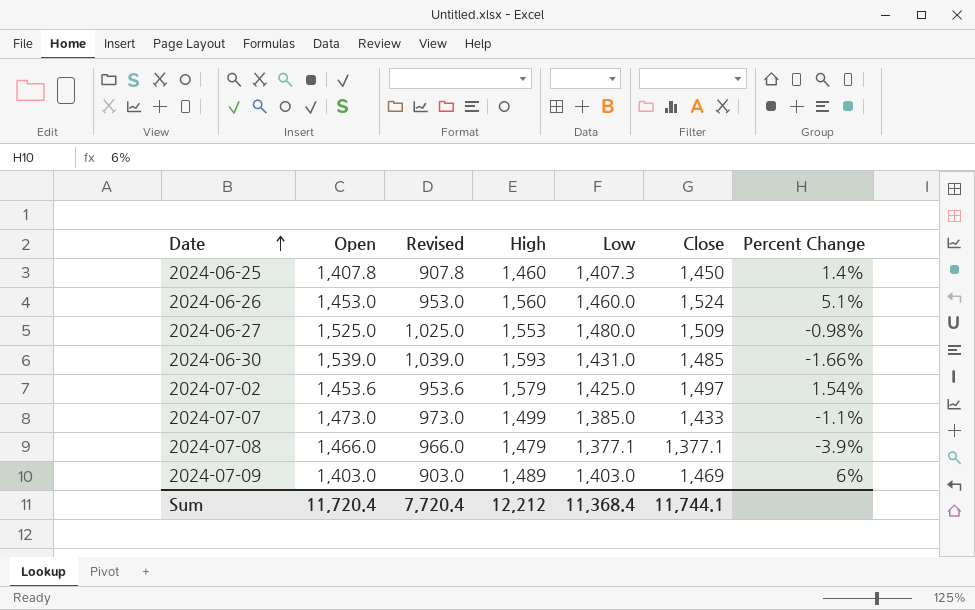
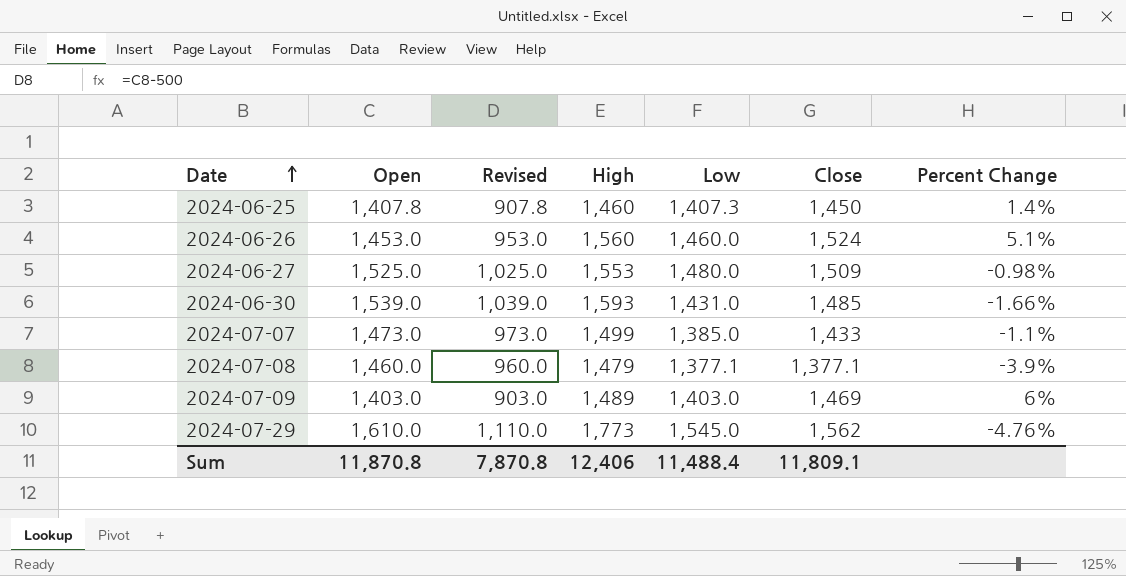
row 2024-07-02: 1,453.6 | 953.6 | 1,579 | 1,425.0 | 1,497 | 1.54% -> none
2024-07-08 | Open: 1,466.0 -> 1,460.0
2024-07-08 | Revised: 966.0 -> 960.0
row 2024-07-29: none -> 1,610.0 | 1,110.0 | 1,773 | 1,545.0 | 1,562 | -4.76%
Sum | Open: 11,720.4 -> 11,870.8
Sum | Revised: 7,720.4 -> 7,870.8
Sum | High: 12,212 -> 12,406
Sum | Low: 11,368.4 -> 11,488.4
Sum | Close: 11,744.1 -> 11,809.1

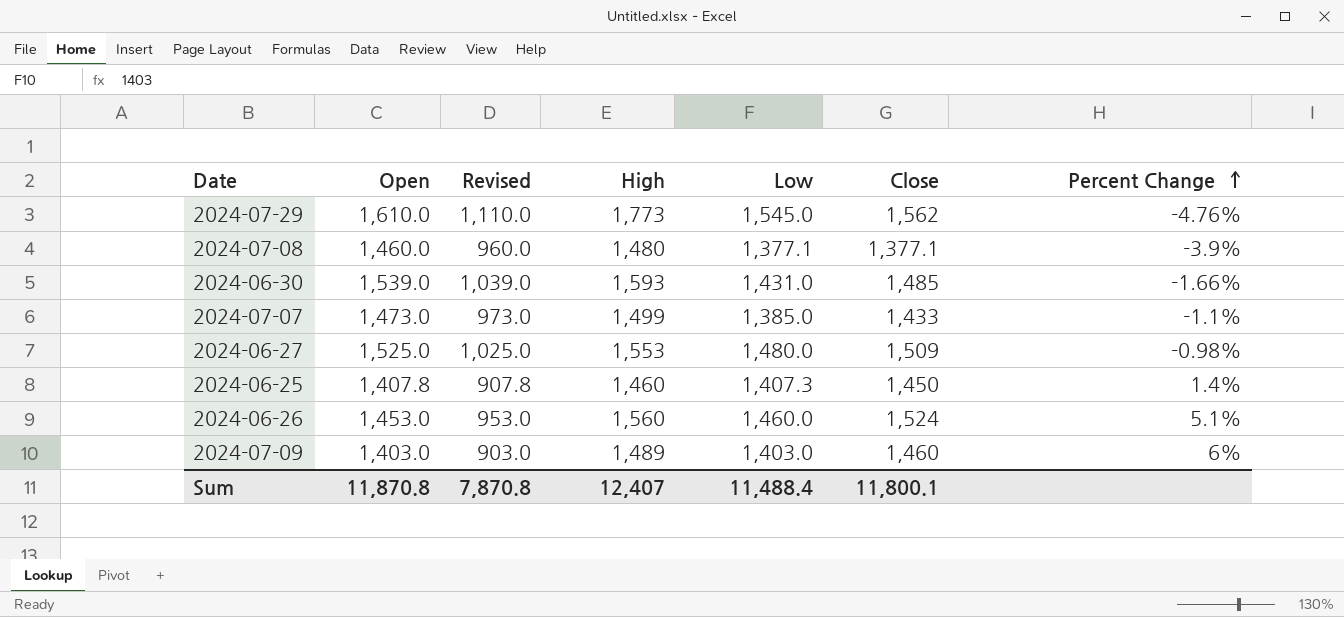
row order: Date ascending -> Percent Change ascending
2024-07-08 | High: 1,479 -> 1,480
2024-07-09 | Close: 1,469 -> 1,460
Sum | High: 12,406 -> 12,407
Sum | Close: 11,809.1 -> 11,800.1

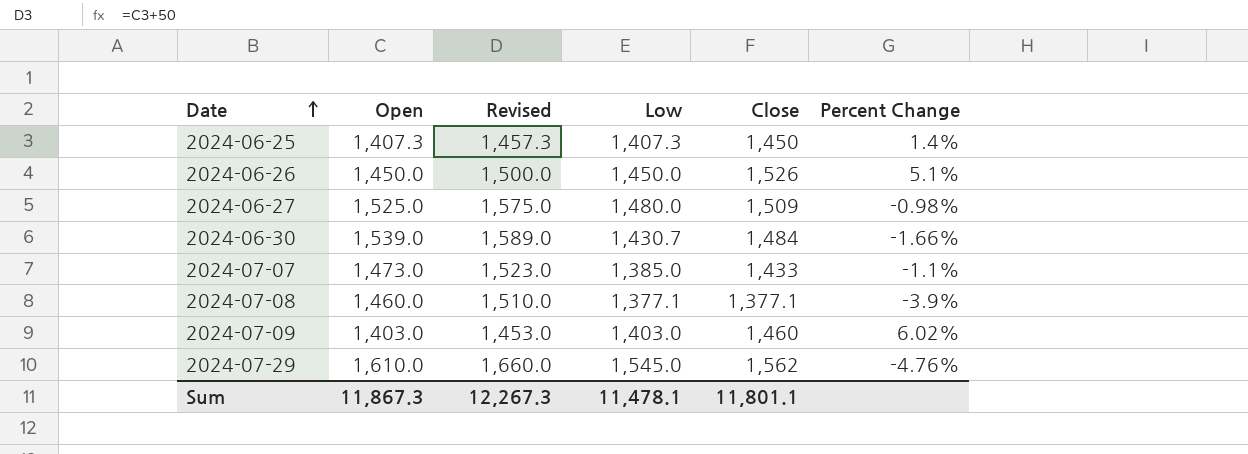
row order: Percent Change ascending -> Date ascending
column High | position: 4 -> none
column Revised | formula: [Open] - 500 -> [Open] + 50
2024-06-25 | Open: 1,407.8 -> 1,407.3
2024-06-26 | Open: 1,453.0 -> 1,450.0
2024-06-26 | Low: 1,460.0 -> 1,450.0
2024-06-26 | Close: 1,524 -> 1,526
2024-06-30 | Low: 1,431.0 -> 1,430.7
2024-06-30 | Close: 1,485 -> 1,484
2024-07-09 | Percent Change: 6% -> 6.02%
Sum | Open: 11,870.8 -> 11,867.3
Sum | Revised: 7,870.8 -> 12,267.3
Sum | Low: 11,488.4 -> 11,478.1
Sum | Close: 11,800.1 -> 11,801.1

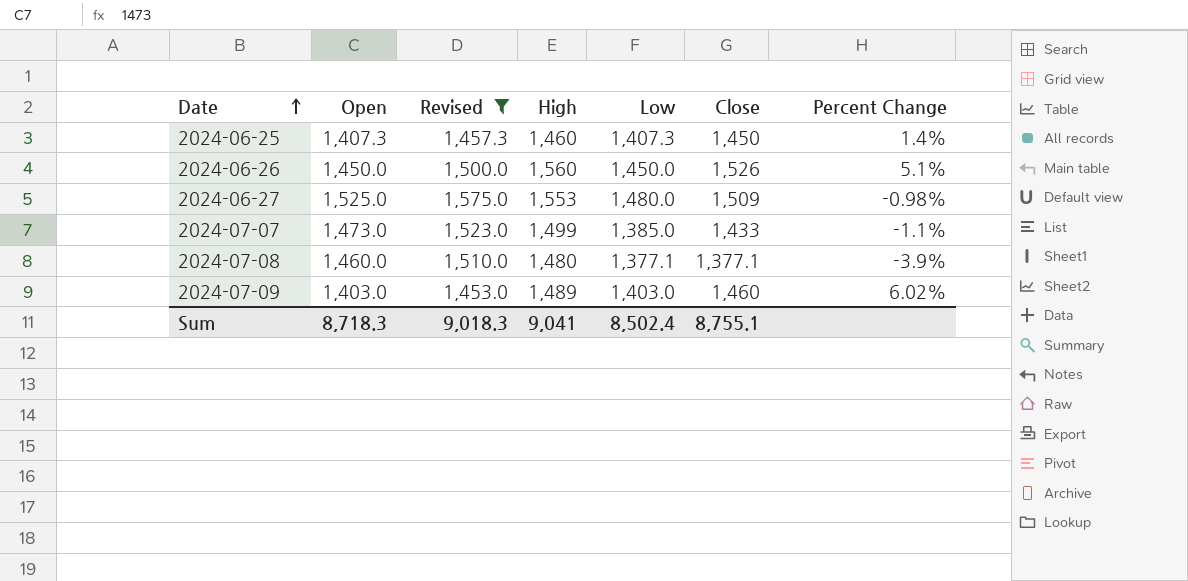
filter: none -> Revised <= 1,575.0
column High | position: none -> 4
Sum | Open: 11,867.3 -> 8,718.3
Sum | Revised: 12,267.3 -> 9,018.3
Sum | Low: 11,478.1 -> 8,502.4
Sum | Close: 11,801.1 -> 8,755.1

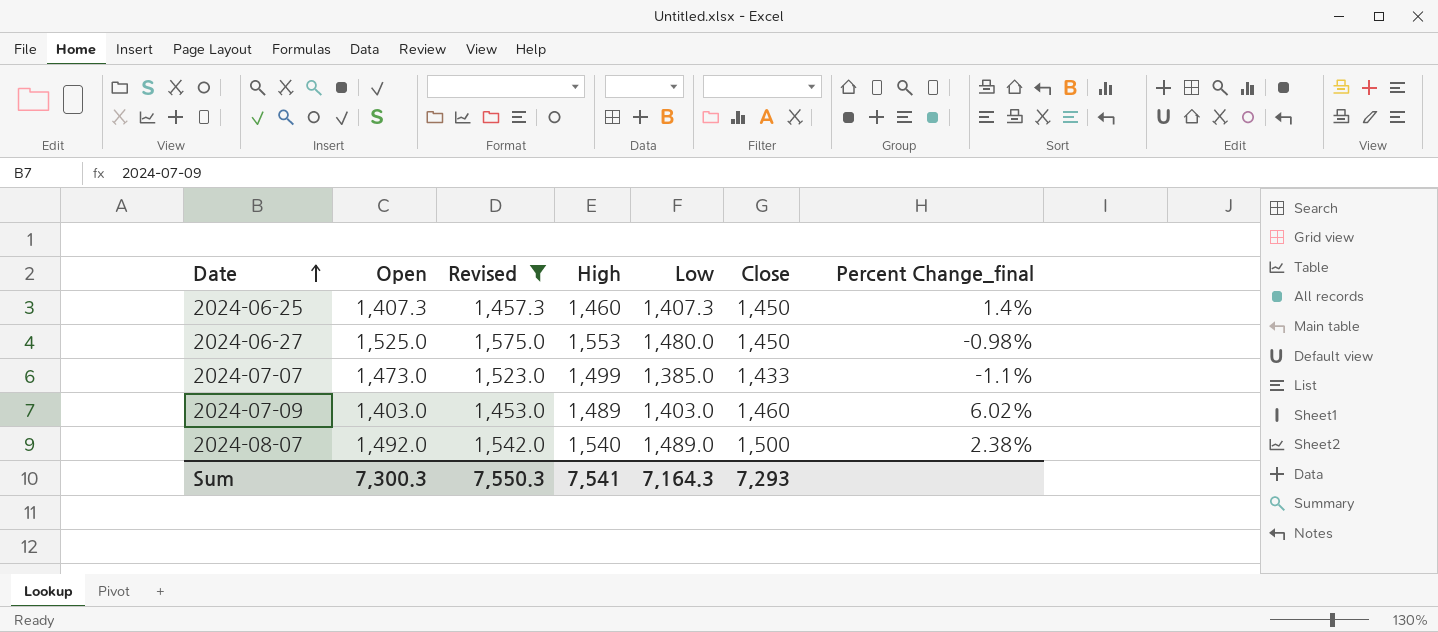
column name: Percent Change -> Percent Change_final
row 2024-06-26: 1,450.0 | 1,500.0 | 1,560 | 1,450.0 | 1,526 | 5.1% -> none
row 2024-07-08: 1,460.0 | 1,510.0 | 1,480 | 1,377.1 | 1,377.1 | -3.9% -> none
2024-06-27 | Close: 1,509 -> 1,450
row 2024-08-07: none -> 1,492.0 | 1,542.0 | 1,540 | 1,489.0 | 1,500 | 2.38%
Sum | Open: 8,718.3 -> 7,300.3
Sum | Revised: 9,018.3 -> 7,550.3
Sum | High: 9,041 -> 7,541
Sum | Low: 8,502.4 -> 7,164.3
Sum | Close: 8,755.1 -> 7,293

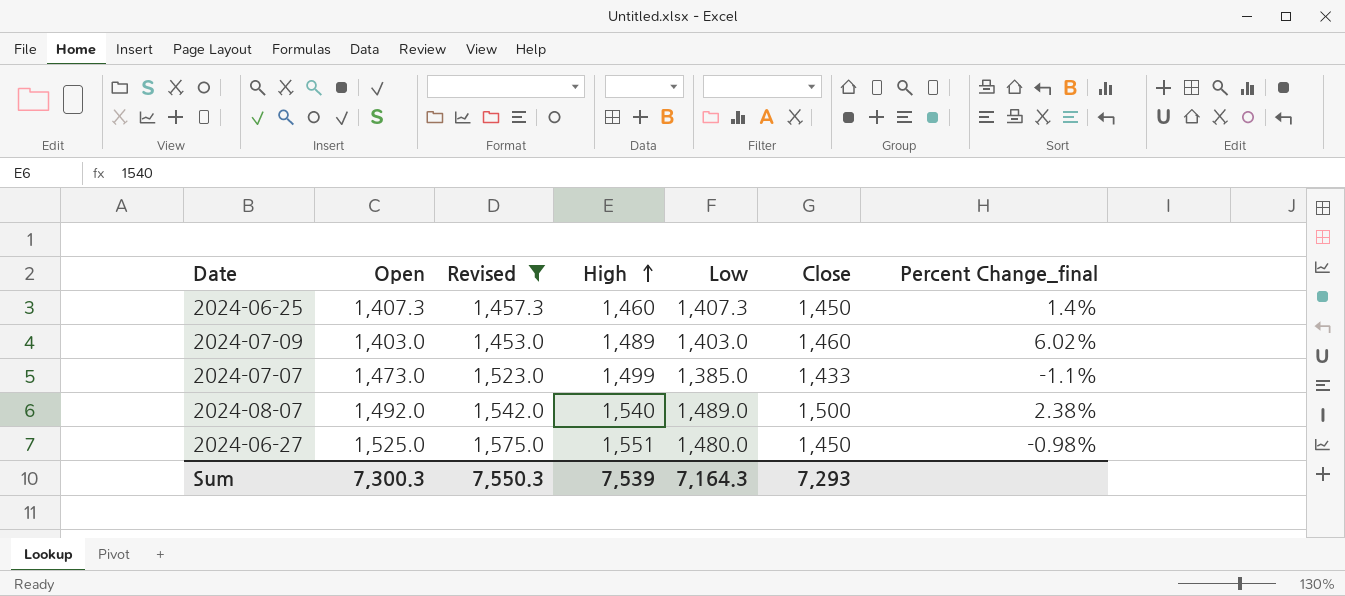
row order: Date ascending -> High ascending
2024-06-27 | High: 1,553 -> 1,551
Sum | High: 7,541 -> 7,539

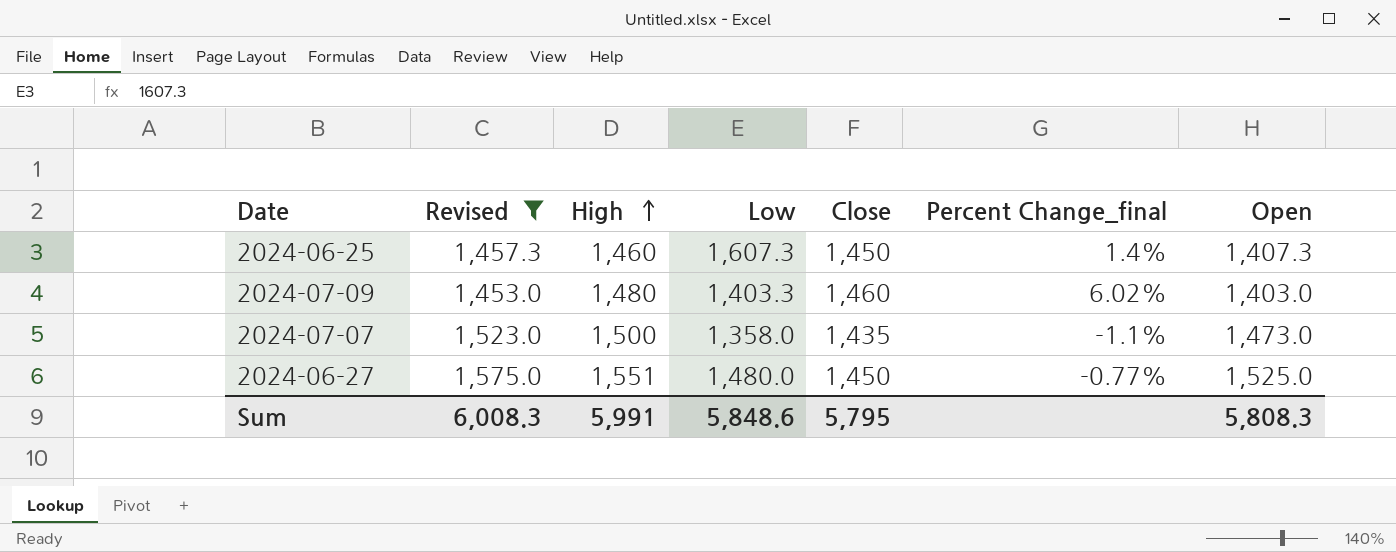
column Open | position: 2 -> 7
row 2024-08-07: 1,492.0 | 1,542.0 | 1,540 | 1,489.0 | 1,500 | 2.38% -> none
2024-06-25 | Low: 1,407.3 -> 1,607.3
2024-07-09 | High: 1,489 -> 1,480
2024-07-09 | Low: 1,403.0 -> 1,403.3
2024-07-07 | High: 1,499 -> 1,500
2024-07-07 | Low: 1,385.0 -> 1,358.0
2024-07-07 | Close: 1,433 -> 1,435
2024-06-27 | Percent Change_final: -0.98% -> -0.77%
Sum | Revised: 7,550.3 -> 6,008.3
Sum | High: 7,539 -> 5,991
Sum | Low: 7,164.3 -> 5,848.6
Sum | Close: 7,293 -> 5,795
Sum | Open: 7,300.3 -> 5,808.3

